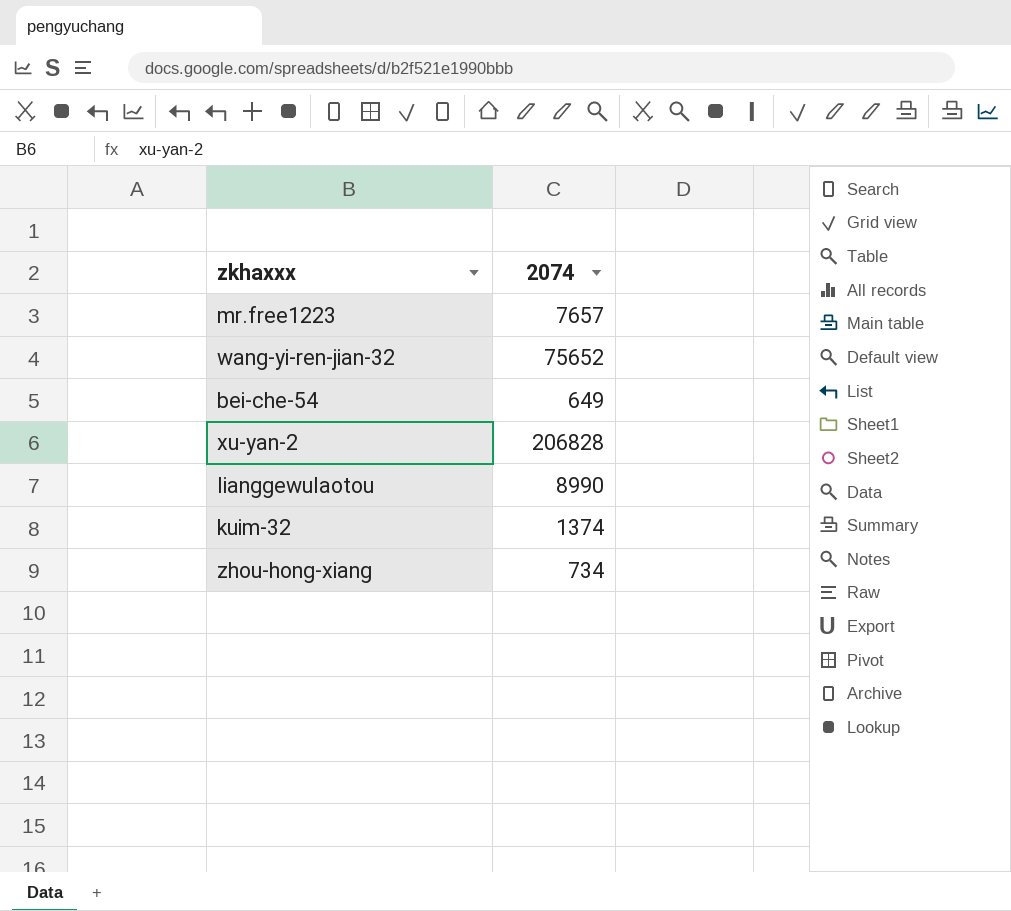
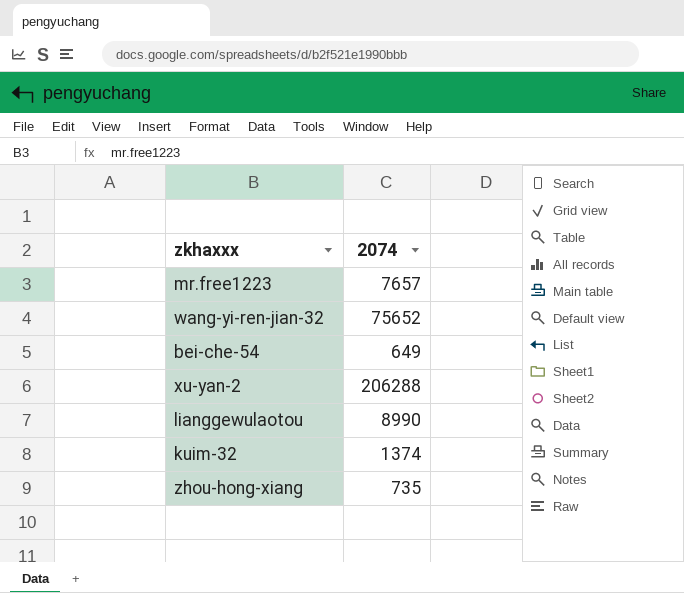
xu-yan-2 | 2074: 206828 -> 206288
zhou-hong-xiang | 2074: 734 -> 735

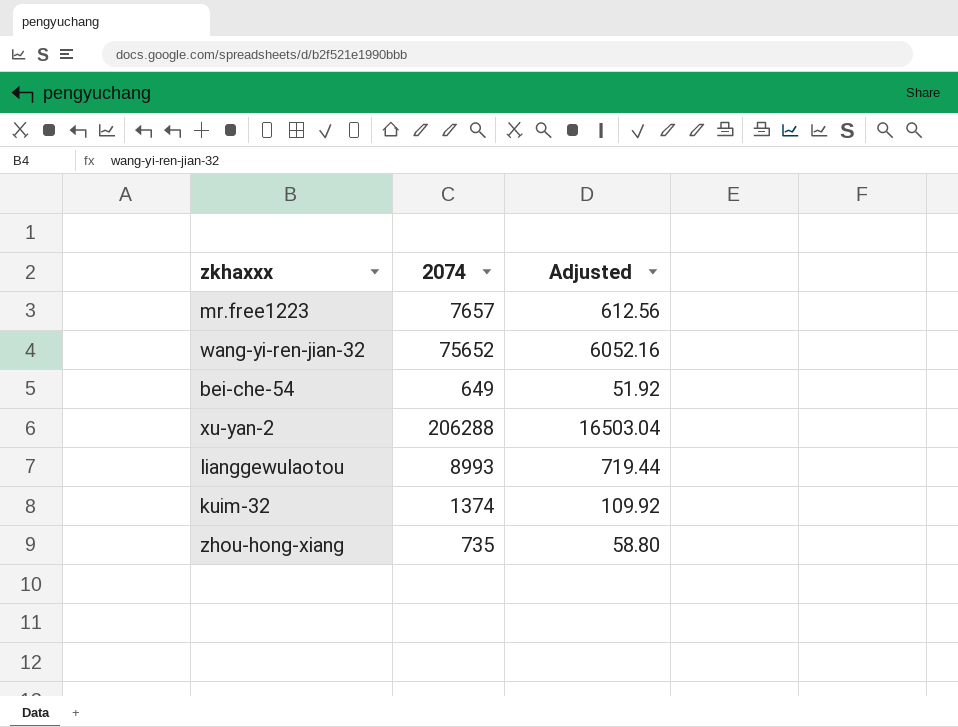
column Adjusted | formula: none -> [2074] * 0.08
lianggewulaotou | 2074: 8990 -> 8993

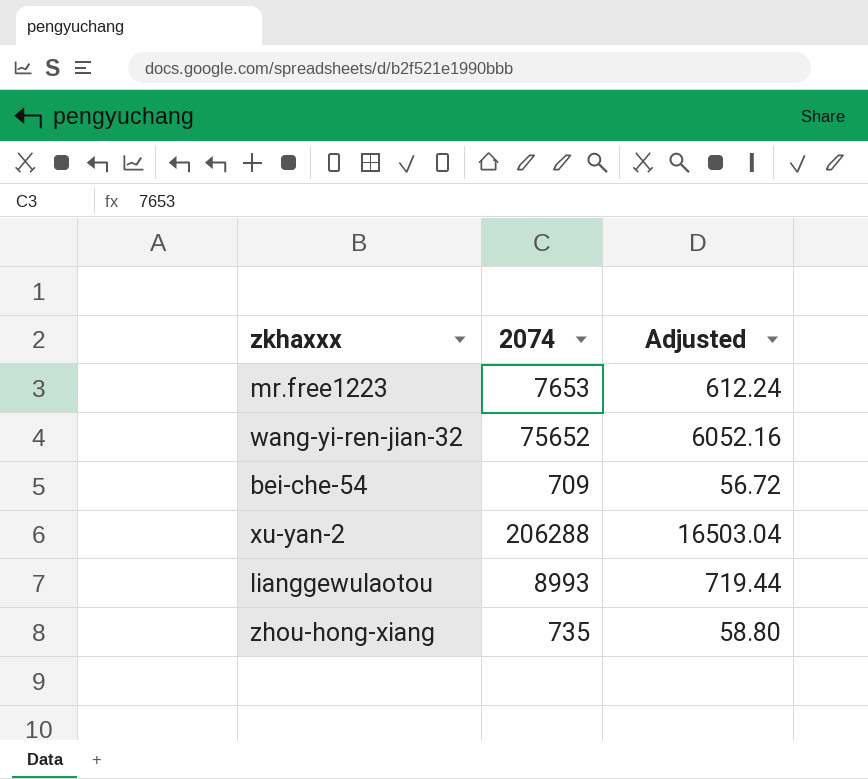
row kuim-32: 1374 | 109.92 -> none
mr.free1223 | 2074: 7657 -> 7653
mr.free1223 | Adjusted: 612.56 -> 612.24
bei-che-54 | 2074: 649 -> 709
bei-che-54 | Adjusted: 51.92 -> 56.72

